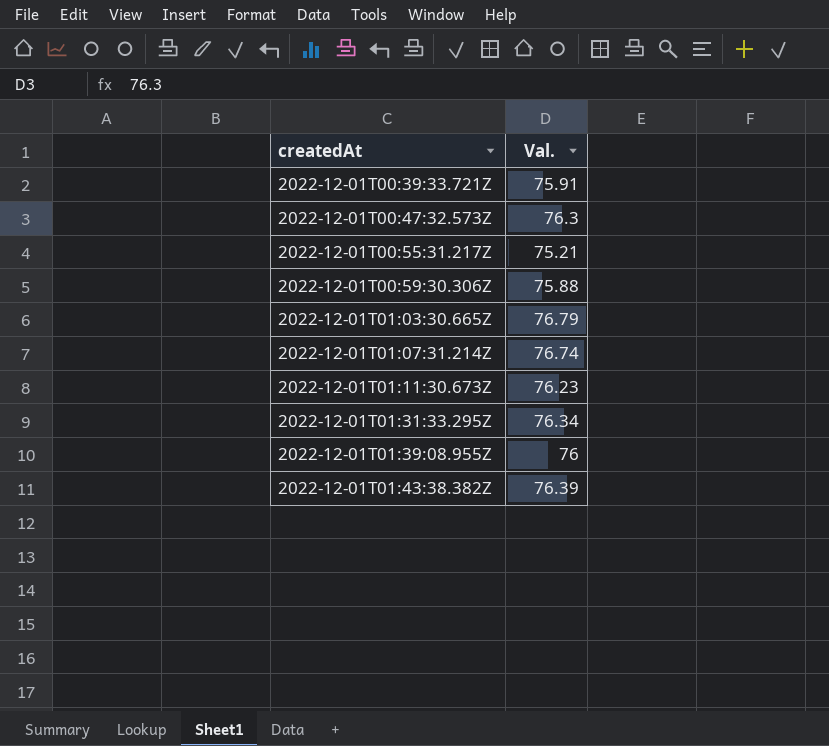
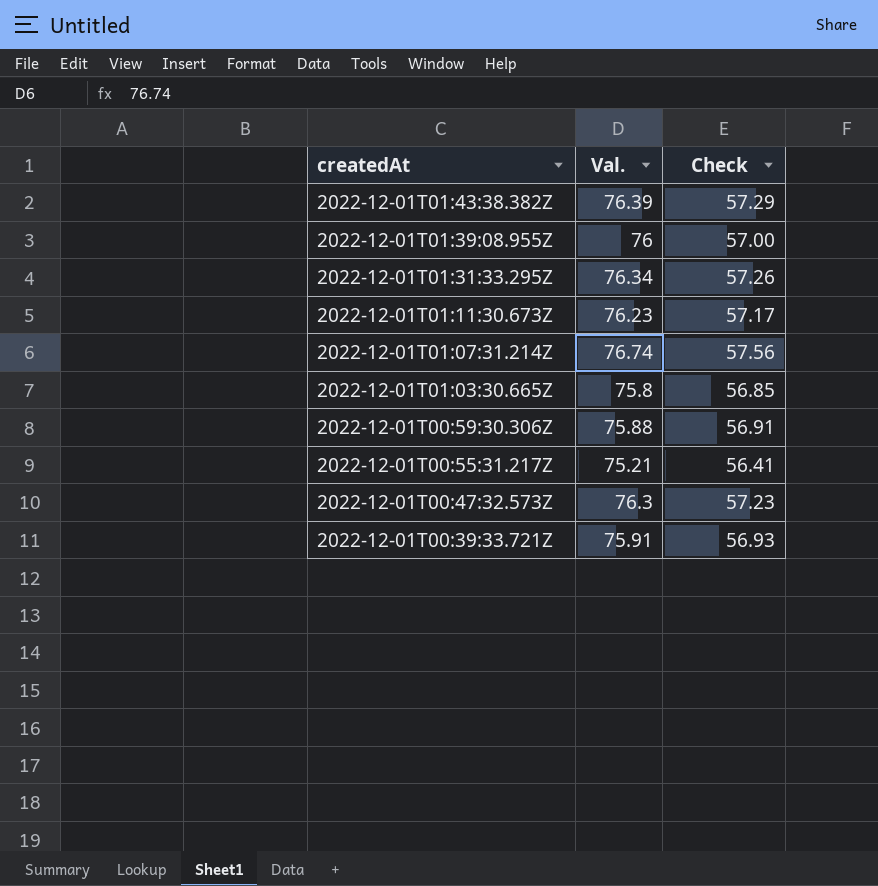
row order: createdAt ascending -> createdAt descending
column Check | formula: none -> [Val.] * 0.75
2022-12-01T01:03:30.665Z | Val.: 76.79 -> 75.8

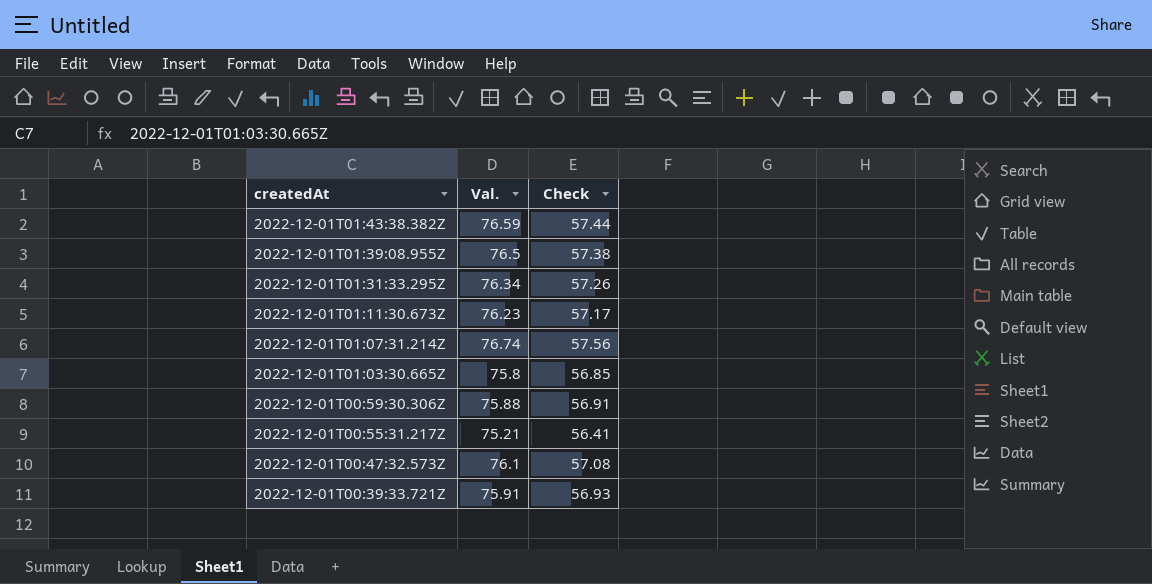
2022-12-01T01:43:38.382Z | Val.: 76.39 -> 76.59
2022-12-01T01:43:38.382Z | Check: 57.29 -> 57.44
2022-12-01T01:39:08.955Z | Val.: 76 -> 76.5
2022-12-01T01:39:08.955Z | Check: 57.00 -> 57.38
2022-12-01T00:47:32.573Z | Val.: 76.3 -> 76.1
2022-12-01T00:47:32.573Z | Check: 57.23 -> 57.08

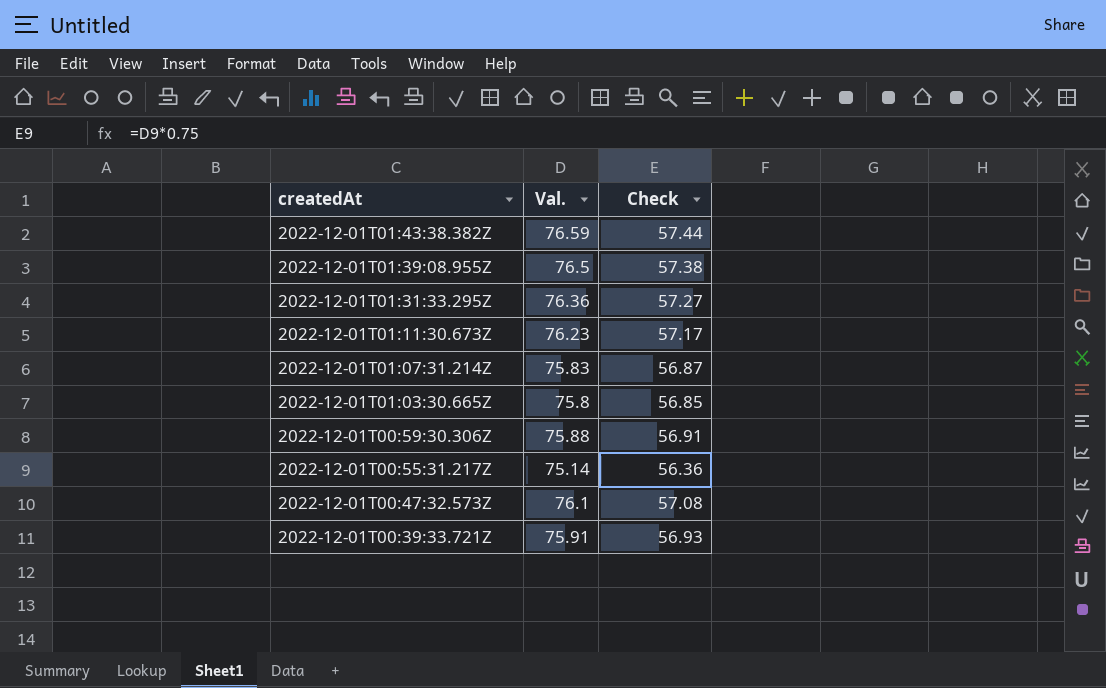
2022-12-01T01:31:33.295Z | Val.: 76.34 -> 76.36
2022-12-01T01:31:33.295Z | Check: 57.26 -> 57.27
2022-12-01T01:07:31.214Z | Val.: 76.74 -> 75.83
2022-12-01T01:07:31.214Z | Check: 57.56 -> 56.87
2022-12-01T00:55:31.217Z | Val.: 75.21 -> 75.14
2022-12-01T00:55:31.217Z | Check: 56.41 -> 56.36

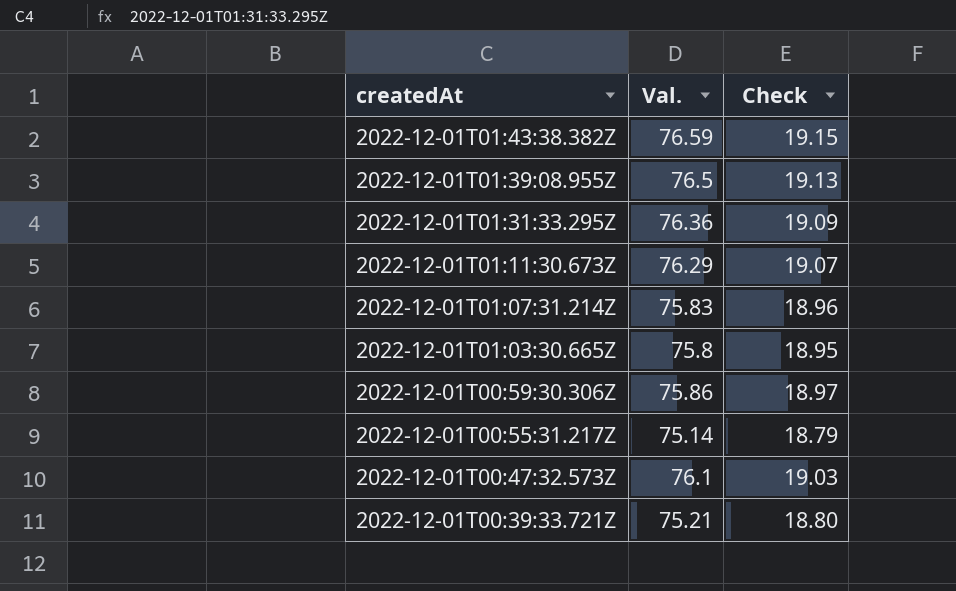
column Check | formula: [Val.] * 0.75 -> [Val.] * 0.25
2022-12-01T01:11:30.673Z | Val.: 76.23 -> 76.29
2022-12-01T00:59:30.306Z | Val.: 75.88 -> 75.86
2022-12-01T00:39:33.721Z | Val.: 75.91 -> 75.21

